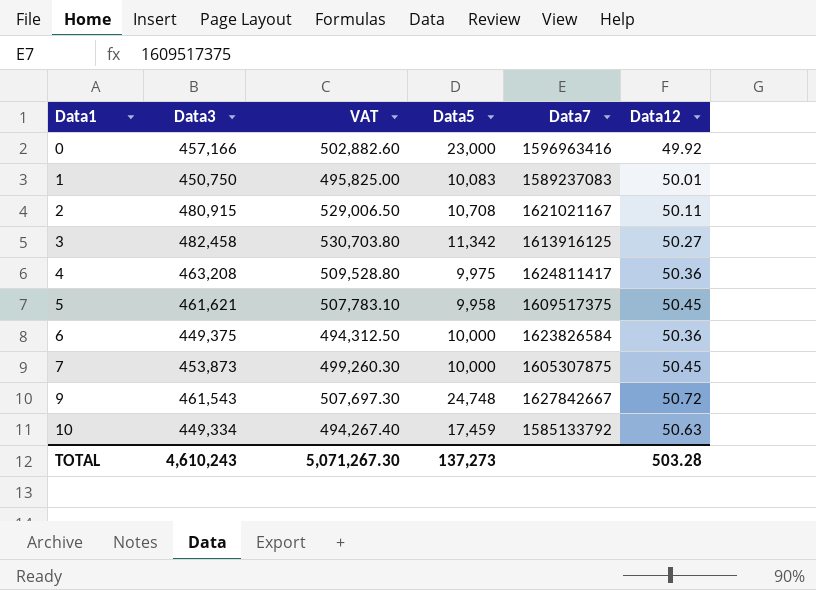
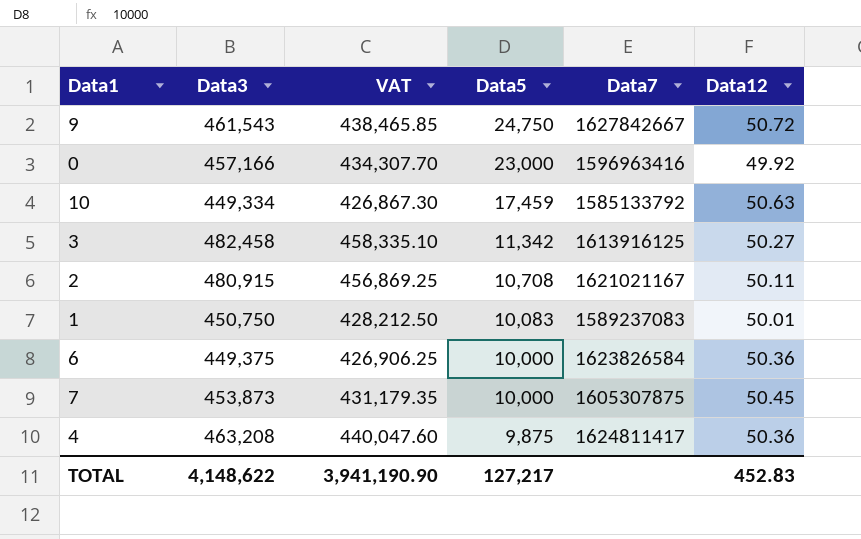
row order: Data1 ascending -> Data5 descending
column VAT | formula: [Data3] * 1.1 -> [Data3] * 0.95
row 5: 461,621 | 507,783.10 | 9,958 | 1609517375 | 50.45 -> none
9 | Data5: 24,748 -> 24,750
4 | Data5: 9,975 -> 9,875
TOTAL | Data3: 4,610,243 -> 4,148,622
TOTAL | VAT: 5,071,267.30 -> 3,941,190.90
TOTAL | Data5: 137,273 -> 127,217
TOTAL | Data12: 503.28 -> 452.83

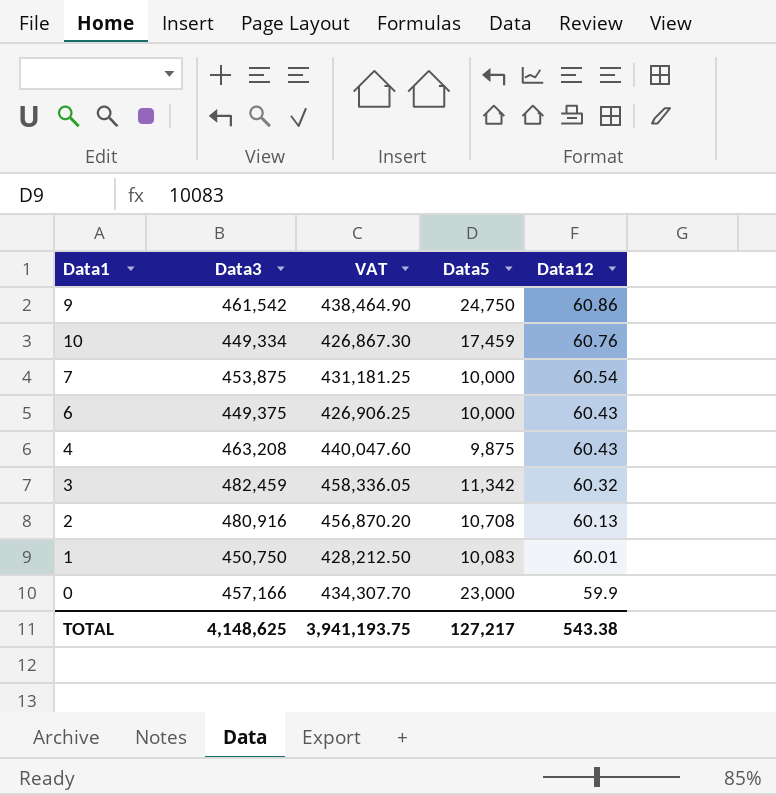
row order: Data5 descending -> Data12 descending
column Data7 | position: 5 -> none
9 | Data3: 461,543 -> 461,542
9 | VAT: 438,465.85 -> 438,464.90
9 | Data12: 50.72 -> 60.86
10 | Data12: 50.63 -> 60.76
7 | Data3: 453,873 -> 453,875
7 | VAT: 431,179.35 -> 431,181.25
7 | Data12: 50.45 -> 60.54
6 | Data12: 50.36 -> 60.43
4 | Data12: 50.36 -> 60.43
3 | Data3: 482,458 -> 482,459
3 | VAT: 458,335.10 -> 458,336.05
3 | Data12: 50.27 -> 60.32
2 | Data3: 480,915 -> 480,916
2 | VAT: 456,869.25 -> 456,870.20
2 | Data12: 50.11 -> 60.13
1 | Data12: 50.01 -> 60.01
0 | Data12: 49.92 -> 59.9
TOTAL | Data3: 4,148,622 -> 4,148,625
TOTAL | VAT: 3,941,190.90 -> 3,941,193.75
TOTAL | Data12: 452.83 -> 543.38

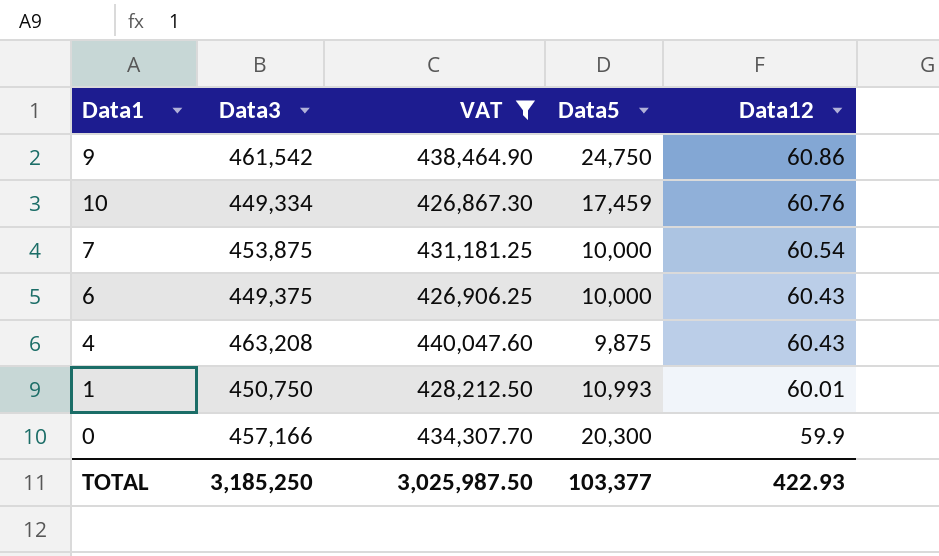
filter: none -> VAT <= 440,047.60
1 | Data5: 10,083 -> 10,993
0 | Data5: 23,000 -> 20,300
TOTAL | Data3: 4,148,625 -> 3,185,250
TOTAL | VAT: 3,941,193.75 -> 3,025,987.50
TOTAL | Data5: 127,217 -> 103,377
TOTAL | Data12: 543.38 -> 422.93

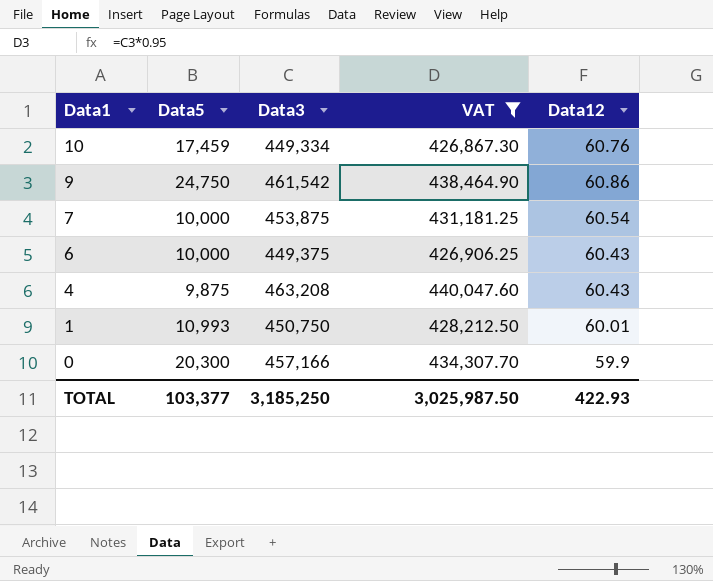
row order: Data12 descending -> Data1 descending
column Data5 | position: 4 -> 2

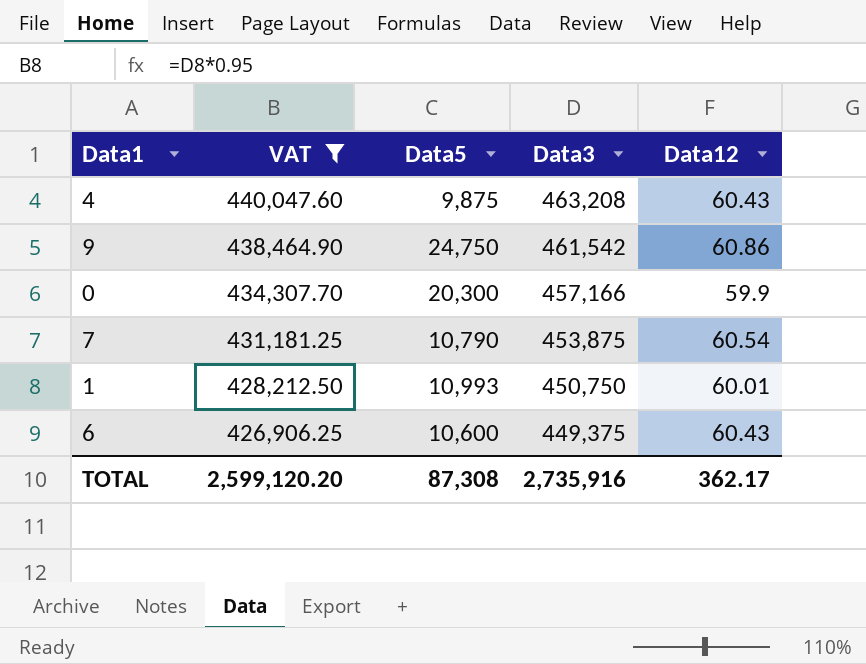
row order: Data1 descending -> VAT descending
column VAT | position: 4 -> 2
row 10: 17,459 | 449,334 | 426,867.30 | 60.76 -> none
7 | Data5: 10,000 -> 10,790
6 | Data5: 10,000 -> 10,600
TOTAL | VAT: 3,025,987.50 -> 2,599,120.20
TOTAL | Data5: 103,377 -> 87,308
TOTAL | Data3: 3,185,250 -> 2,735,916
TOTAL | Data12: 422.93 -> 362.17

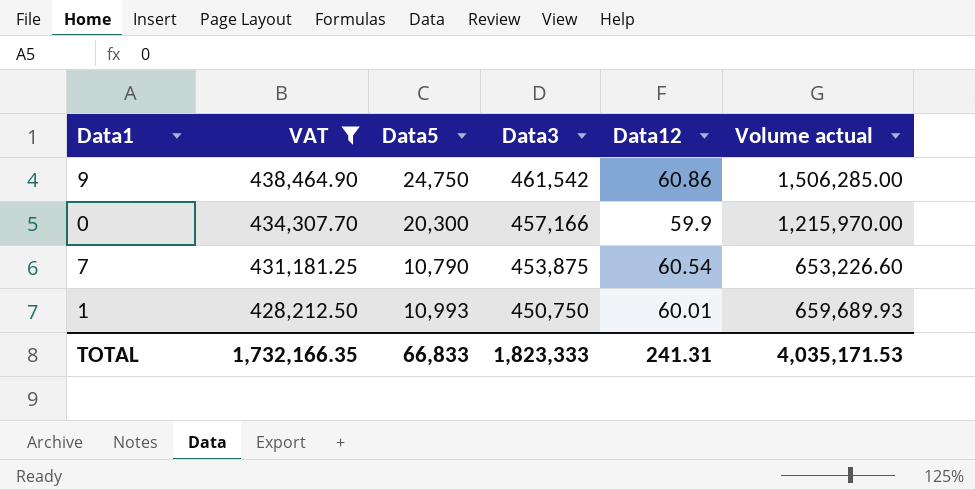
column Volume actual | formula: none -> [Data5] * [Data12]
row 4: 440,047.60 | 9,875 | 463,208 | 60.43 -> none
row 6: 426,906.25 | 10,600 | 449,375 | 60.43 -> none
TOTAL | VAT: 2,599,120.20 -> 1,732,166.35
TOTAL | Data5: 87,308 -> 66,833
TOTAL | Data3: 2,735,916 -> 1,823,333
TOTAL | Data12: 362.17 -> 241.31

